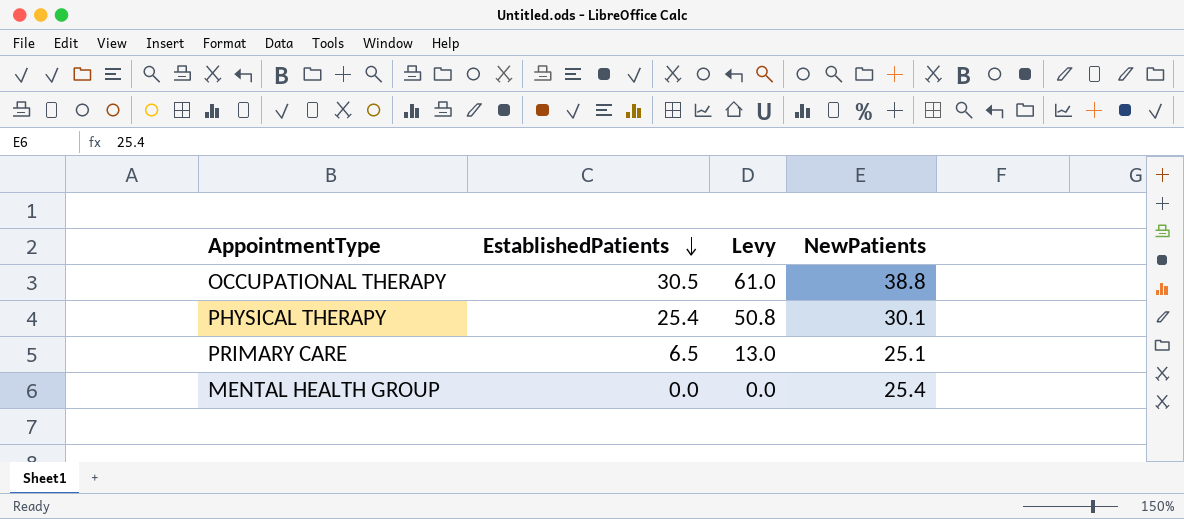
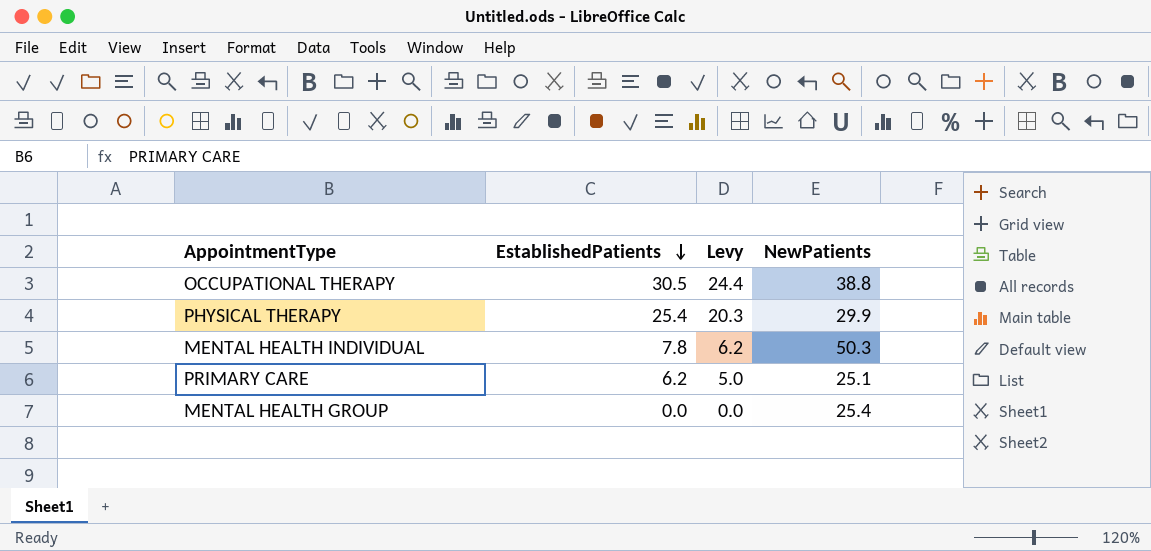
column Levy | formula: [EstablishedPatients] * 2 -> [EstablishedPatients] * 0.8
PHYSICAL THERAPY | NewPatients: 30.1 -> 29.9
row MENTAL HEALTH INDIVIDUAL: none -> 7.8 | 6.2 | 50.3
PRIMARY CARE | EstablishedPatients: 6.5 -> 6.2

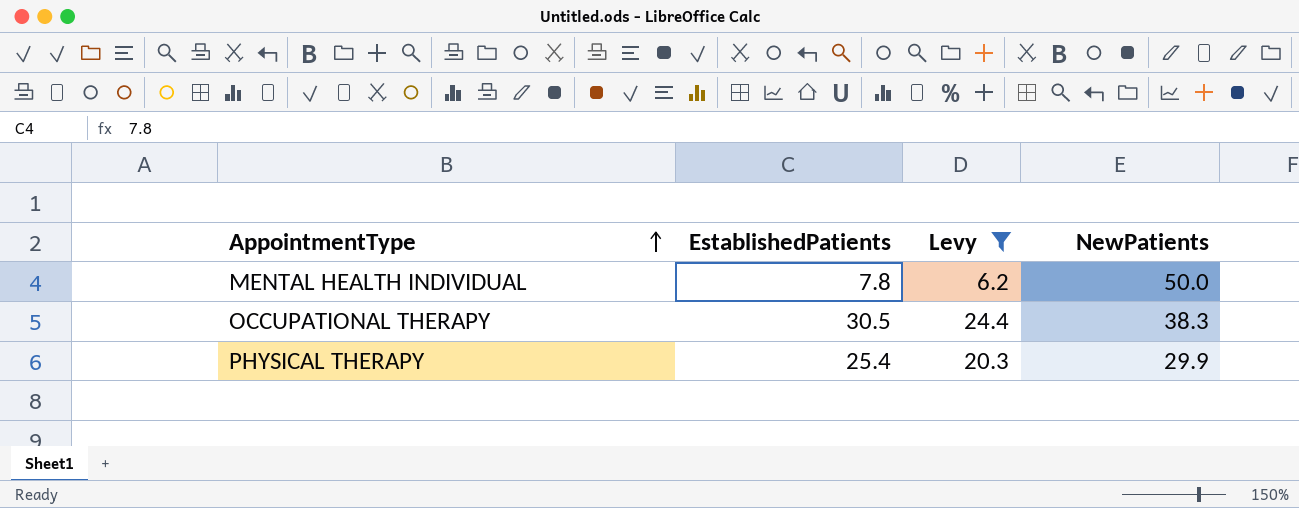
filter: none -> Levy >= 6.2
row order: EstablishedPatients descending -> AppointmentType ascending
MENTAL HEALTH INDIVIDUAL | NewPatients: 50.3 -> 50.0
OCCUPATIONAL THERAPY | NewPatients: 38.8 -> 38.3

